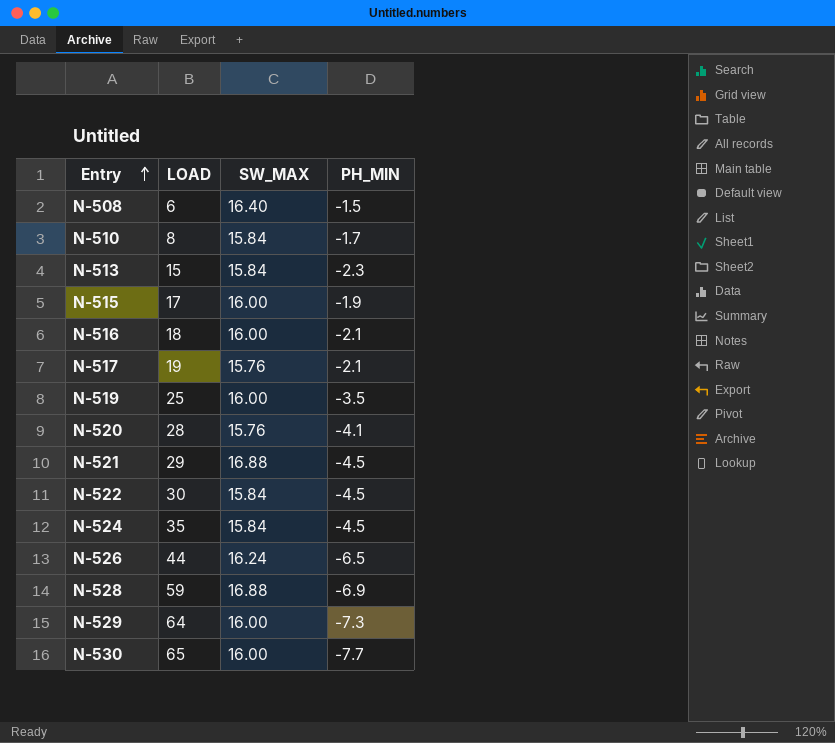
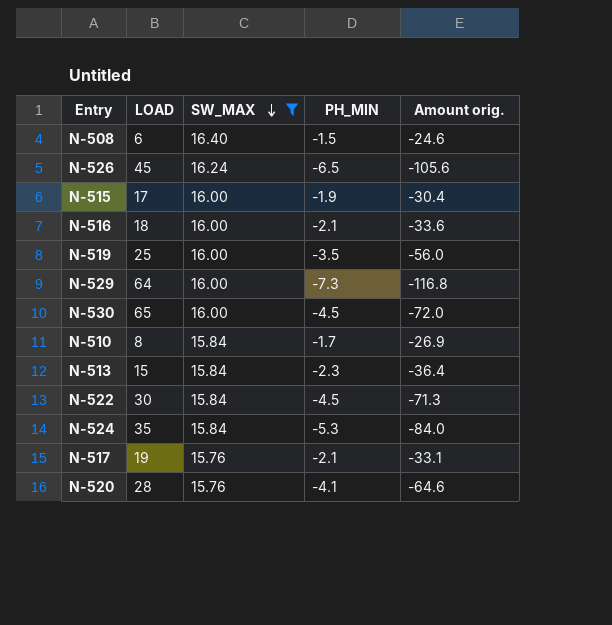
filter: none -> SW_MAX != 16.88
row order: Entry ascending -> SW_MAX descending
column Amount orig. | formula: none -> [SW_MAX] * [PH_MIN]
N-526 | LOAD: 44 -> 45
N-530 | PH_MIN: -7.7 -> -4.5
N-524 | PH_MIN: -4.5 -> -5.3

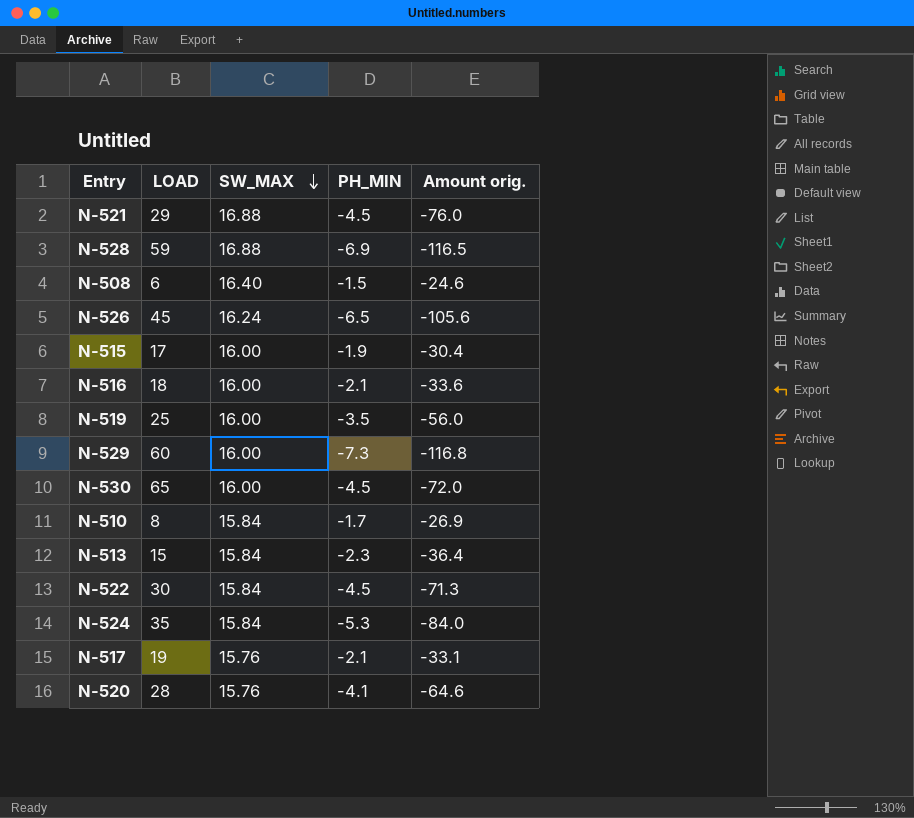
filter: SW_MAX != 16.88 -> none
N-529 | LOAD: 64 -> 60

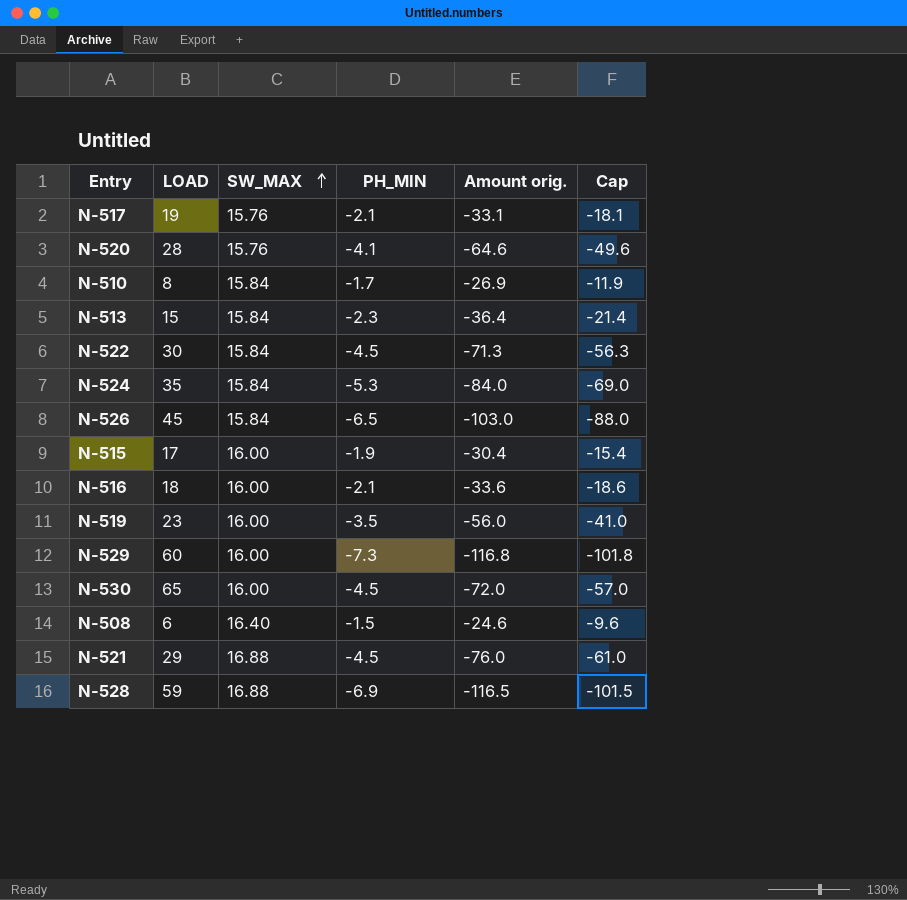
row order: SW_MAX descending -> SW_MAX ascending
column Cap | formula: none -> [Amount orig.] + 15
N-526 | SW_MAX: 16.24 -> 15.84
N-526 | Amount orig.: -105.6 -> -103.0
N-519 | LOAD: 25 -> 23

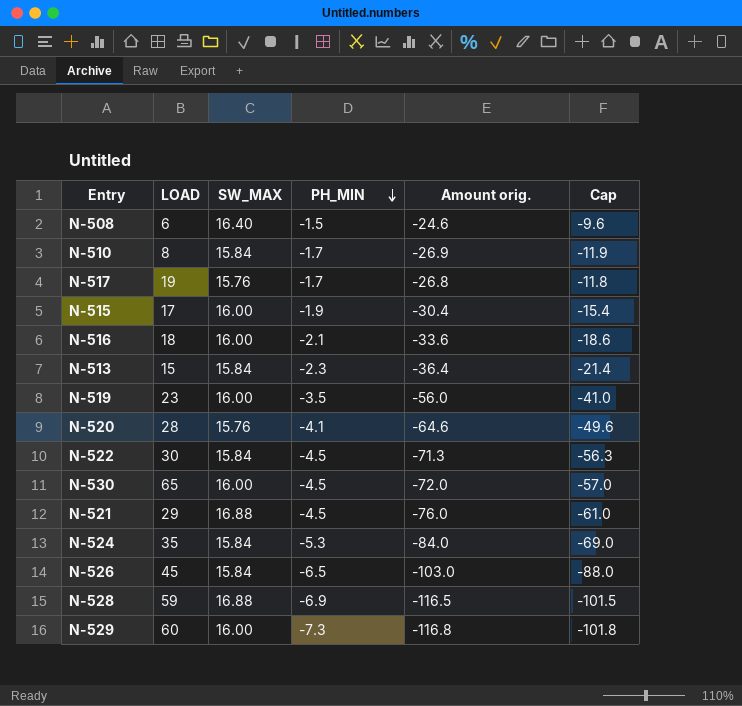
row order: SW_MAX ascending -> PH_MIN descending
N-517 | PH_MIN: -2.1 -> -1.7
N-517 | Amount orig.: -33.1 -> -26.8
N-517 | Cap: -18.1 -> -11.8

